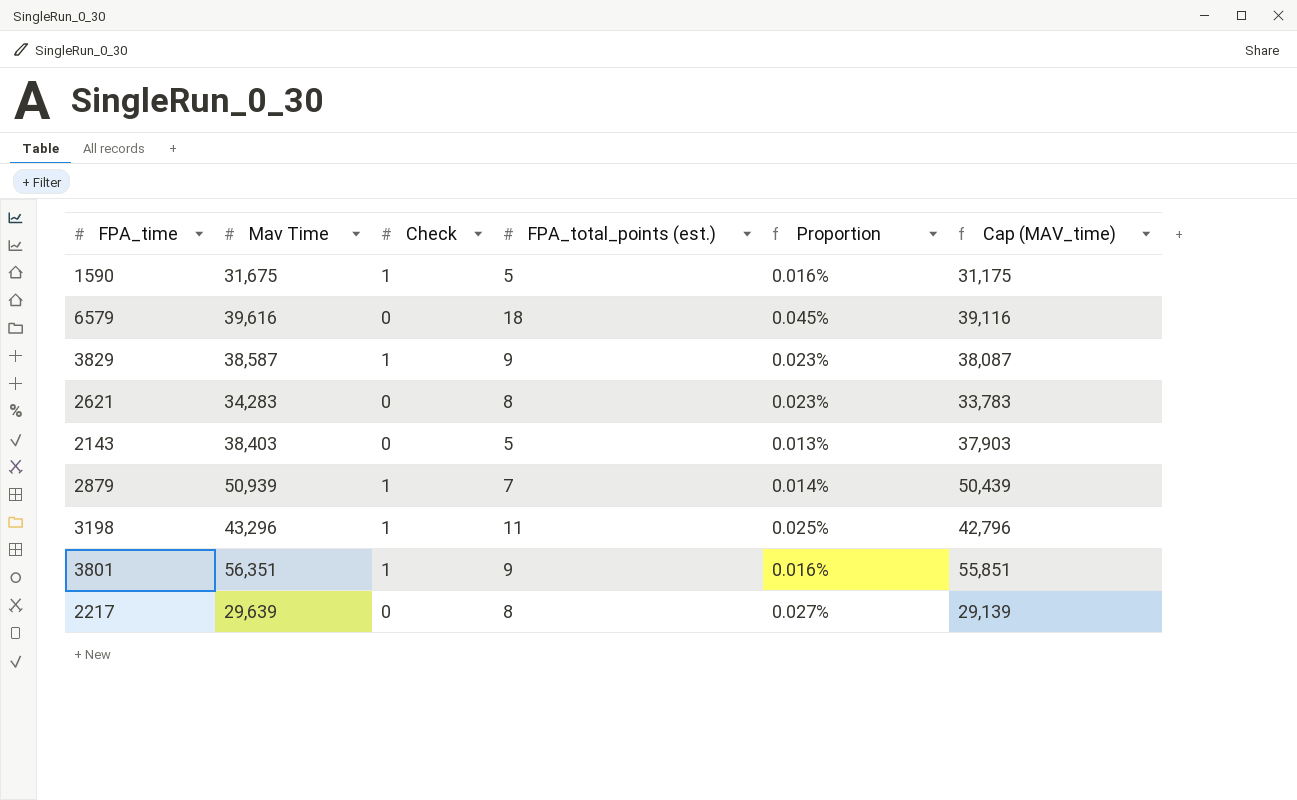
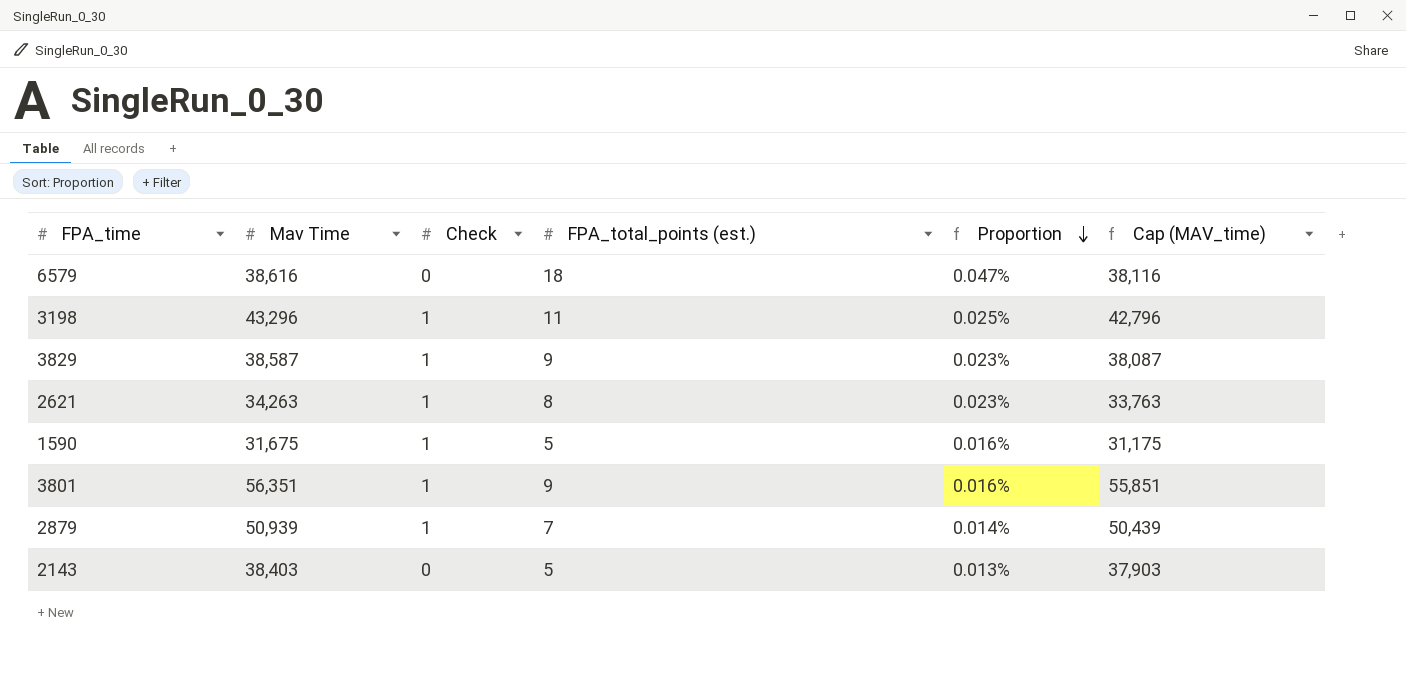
row order: none -> Proportion descending
row 2217: 29,639 | 0 | 8 | 0.027% | 29,139 -> none
6579 | Mav Time: 39,616 -> 38,616
6579 | Proportion: 0.045% -> 0.047%
6579 | Cap (MAV_time): 39,116 -> 38,116
2621 | Mav Time: 34,283 -> 34,263
2621 | Check: 0 -> 1
2621 | Cap (MAV_time): 33,783 -> 33,763

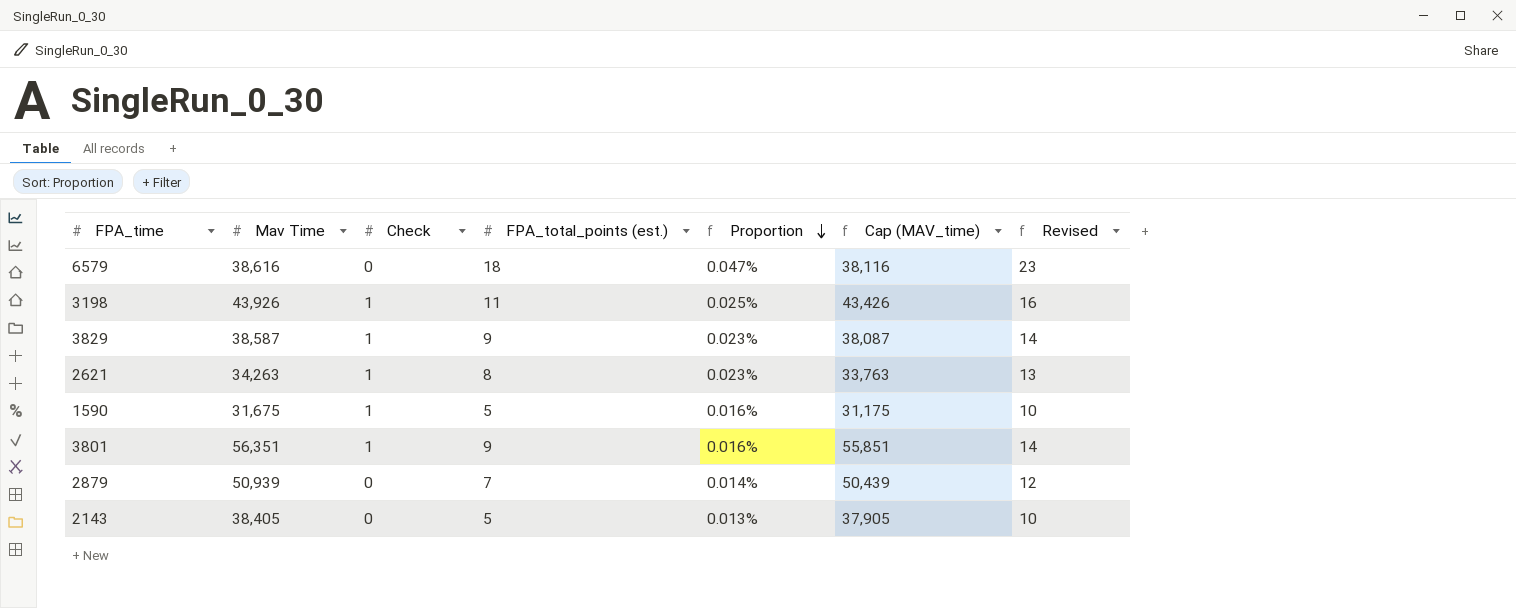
column Revised | formula: none -> [FPA_total_points (est.)] + 5
3198 | Mav Time: 43,296 -> 43,926
3198 | Cap (MAV_time): 42,796 -> 43,426
2879 | Check: 1 -> 0
2143 | Mav Time: 38,403 -> 38,405
2143 | Cap (MAV_time): 37,903 -> 37,905

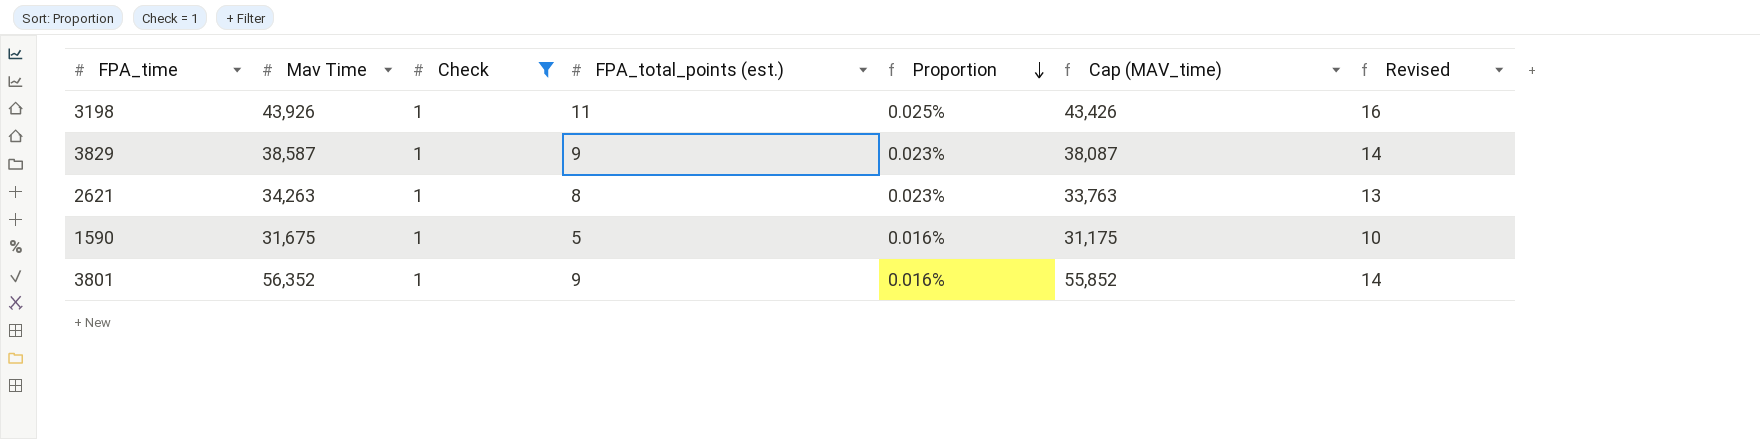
filter: none -> Check = 1
3801 | Mav Time: 56,351 -> 56,352
3801 | Cap (MAV_time): 55,851 -> 55,852

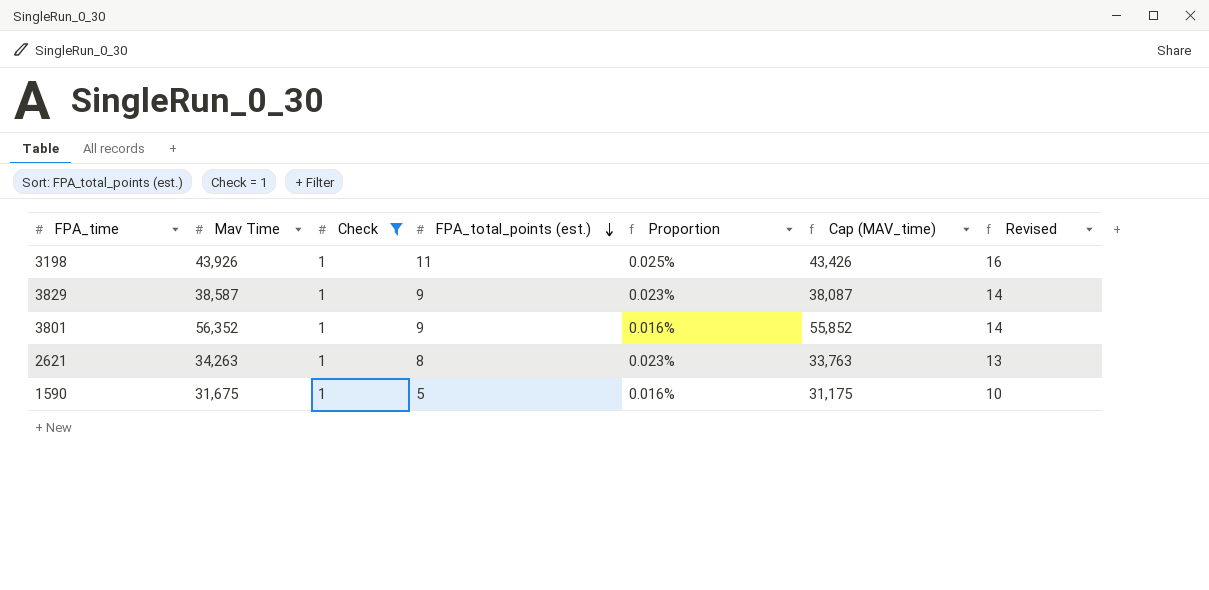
row order: Proportion descending -> FPA_total_points (est.) descending

